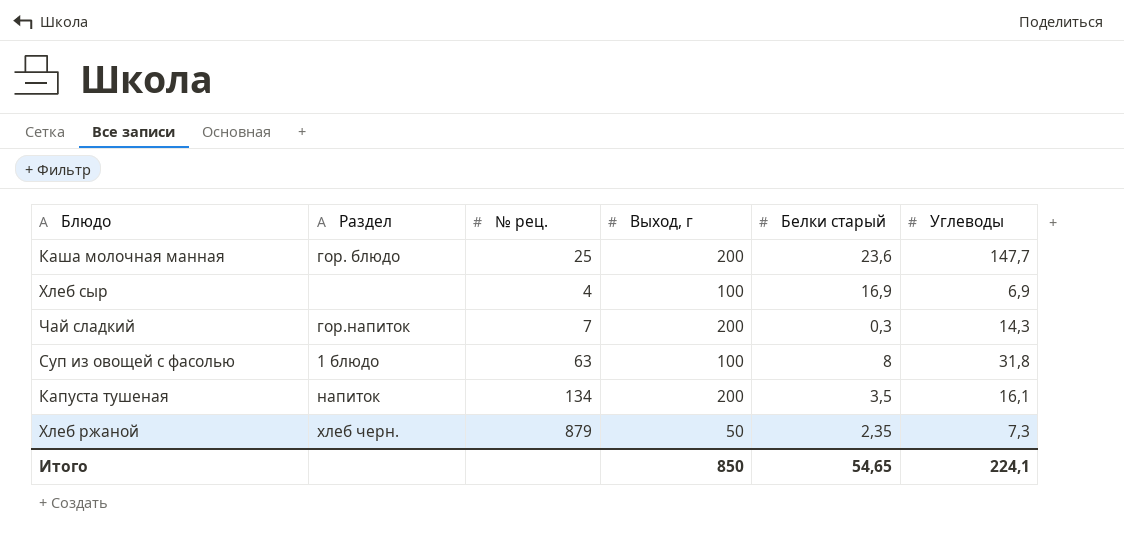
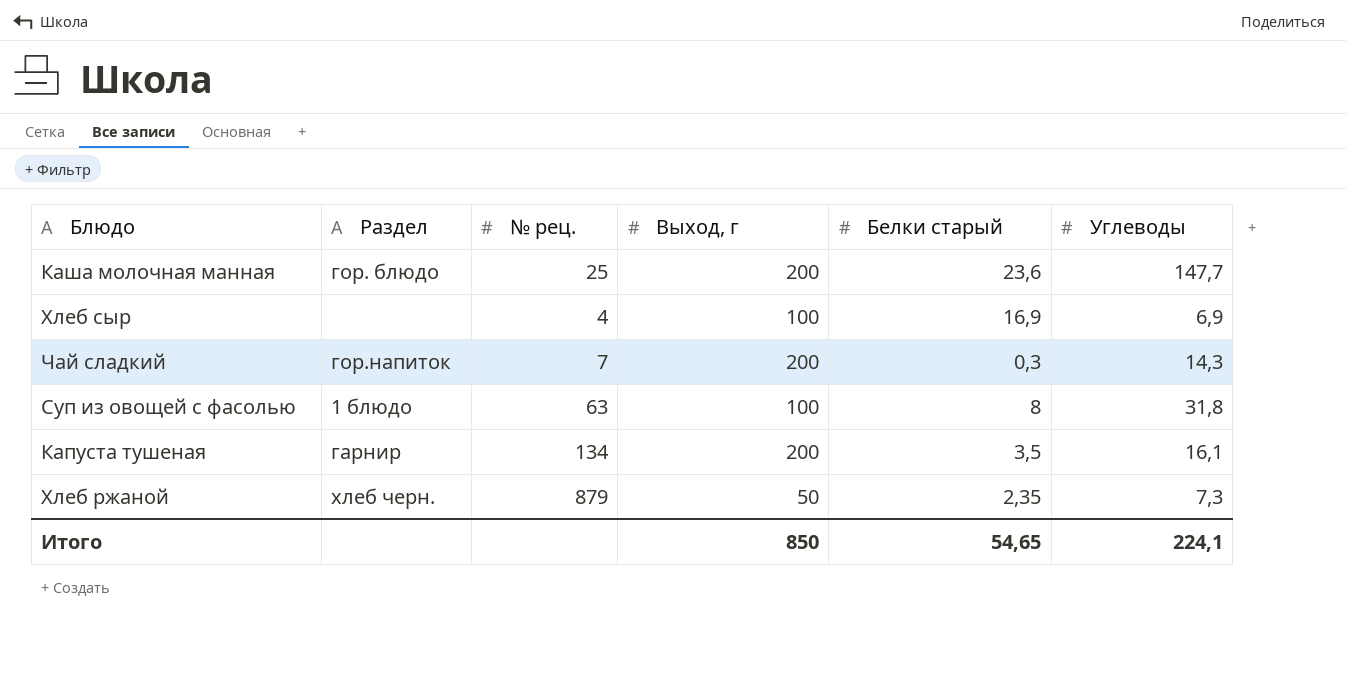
Капуста тушеная | Раздел: напиток -> гарнир

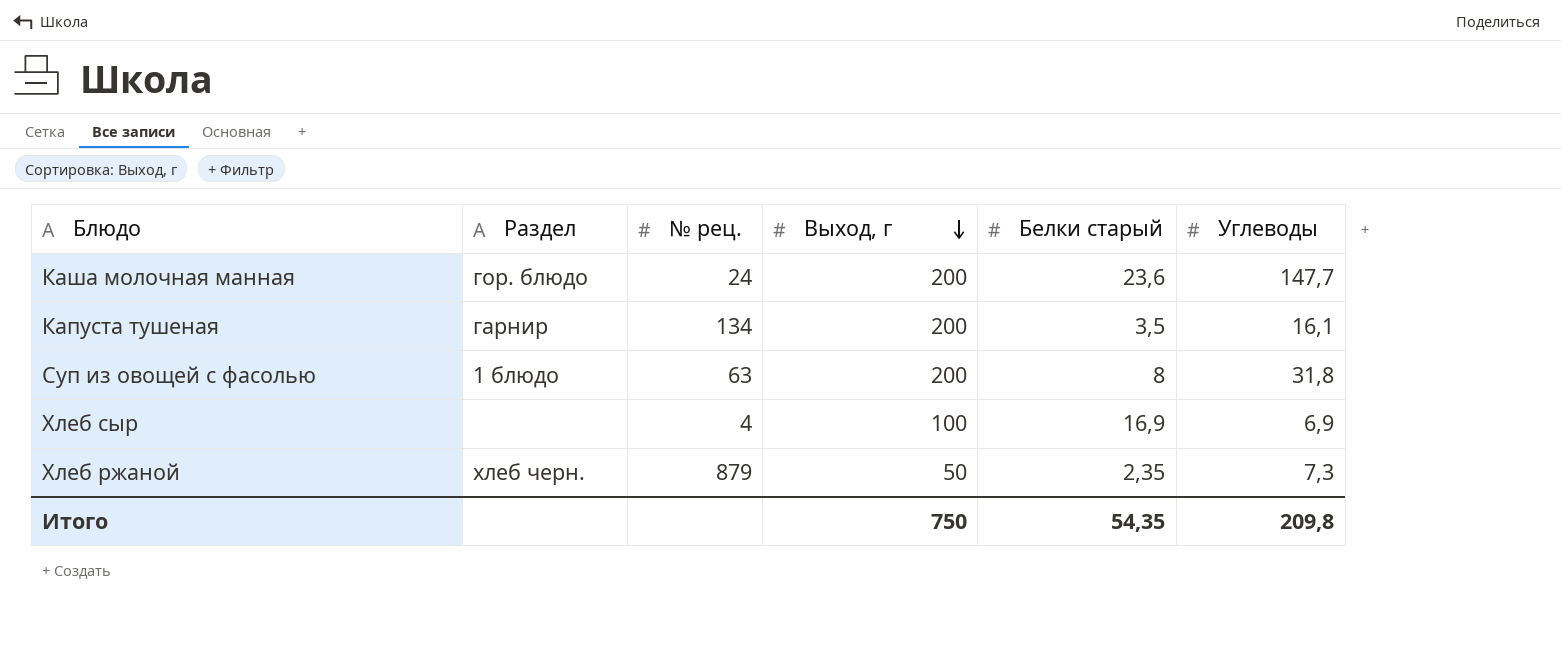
row order: none -> Выход, г descending
row Чай сладкий: гор.напиток | 7 | 200 | 0,3 | 14,3 -> none
Каша молочная манная | № рец.: 25 -> 24
Суп из овощей с фасолью | Выход, г: 100 -> 200
Итого | Выход, г: 850 -> 750
Итого | Белки старый: 54,65 -> 54,35
Итого | Углеводы: 224,1 -> 209,8

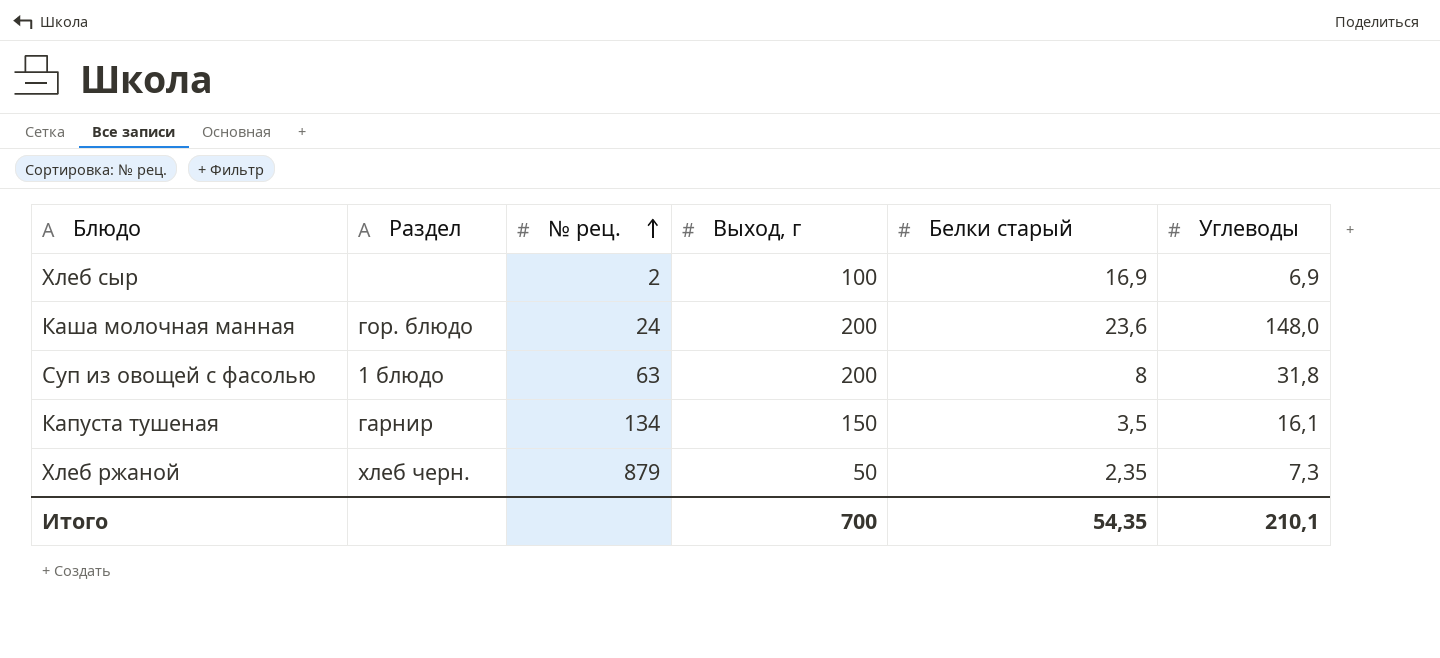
row order: Выход, г descending -> № рец. ascending
Хлеб сыр | № рец.: 4 -> 2
Каша молочная манная | Углеводы: 147,7 -> 148,0
Капуста тушеная | Выход, г: 200 -> 150
Итого | Выход, г: 750 -> 700
Итого | Углеводы: 209,8 -> 210,1

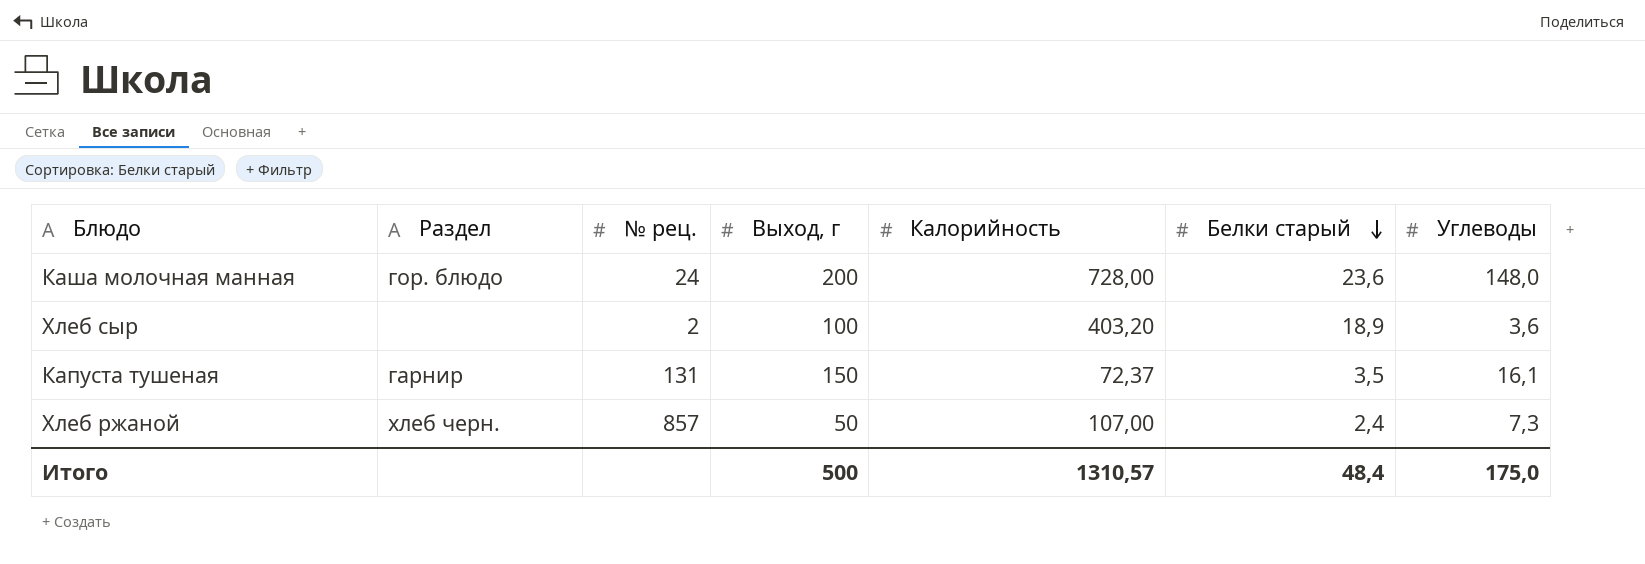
row order: № рец. ascending -> Белки старый descending
column Калорийность | position: none -> 5
row Суп из овощей с фасолью: 1 блюдо | 63 | 200 | 8 | 31,8 -> none
Хлеб сыр | Белки старый: 16,9 -> 18,9
Хлеб сыр | Углеводы: 6,9 -> 3,6
Капуста тушеная | № рец.: 134 -> 131
Хлеб ржаной | № рец.: 879 -> 857
Хлеб ржаной | Белки старый: 2,35 -> 2,4
Итого | Выход, г: 700 -> 500
Итого | Белки старый: 54,35 -> 48,4
Итого | Углеводы: 210,1 -> 175,0

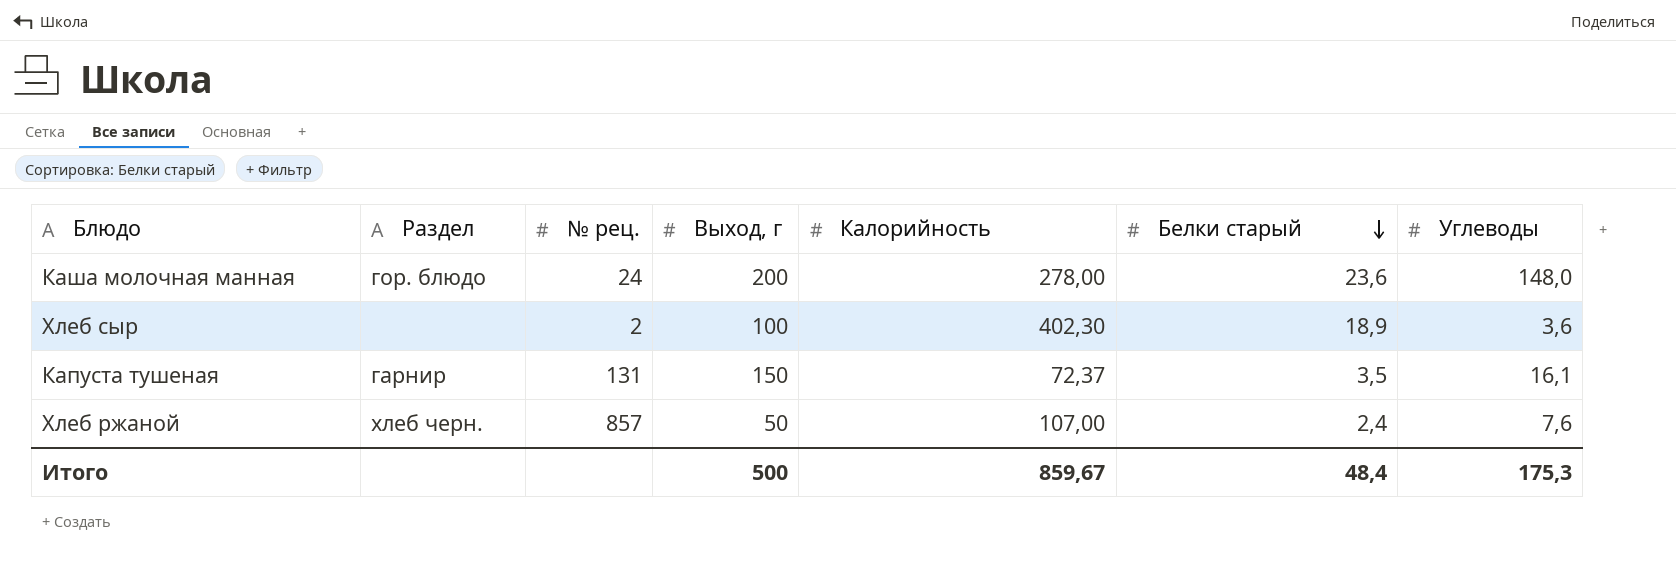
Каша молочная манная | Калорийность: 728,00 -> 278,00
Хлеб сыр | Калорийность: 403,20 -> 402,30
Хлеб ржаной | Углеводы: 7,3 -> 7,6
Итого | Калорийность: 1310,57 -> 859,67
Итого | Углеводы: 175,0 -> 175,3

